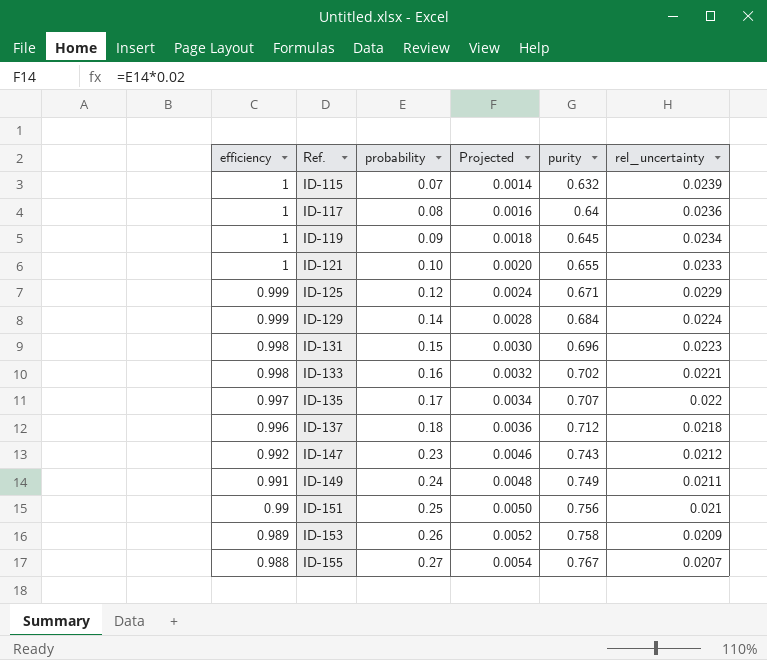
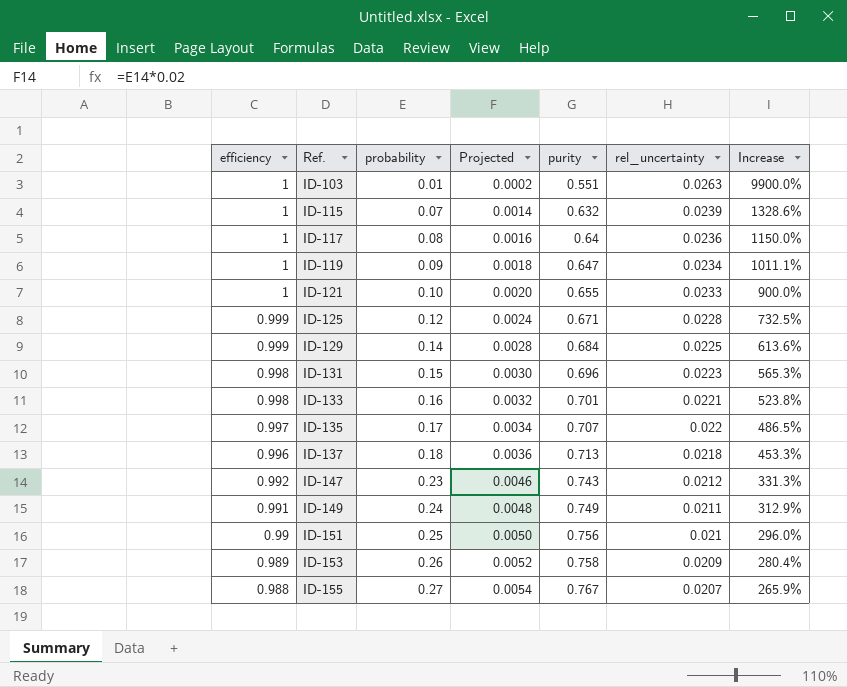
column Increase | formula: none -> ([efficiency] - [probability]) / [probability]
row ID-103: none -> 1 | 0.01 | 0.0002 | 0.551 | 0.0263 | 9900.0%
ID-119 | purity: 0.645 -> 0.647
ID-125 | rel_uncertainty: 0.0229 -> 0.0228
ID-129 | rel_uncertainty: 0.0224 -> 0.0225
ID-133 | purity: 0.702 -> 0.701
ID-137 | purity: 0.712 -> 0.713

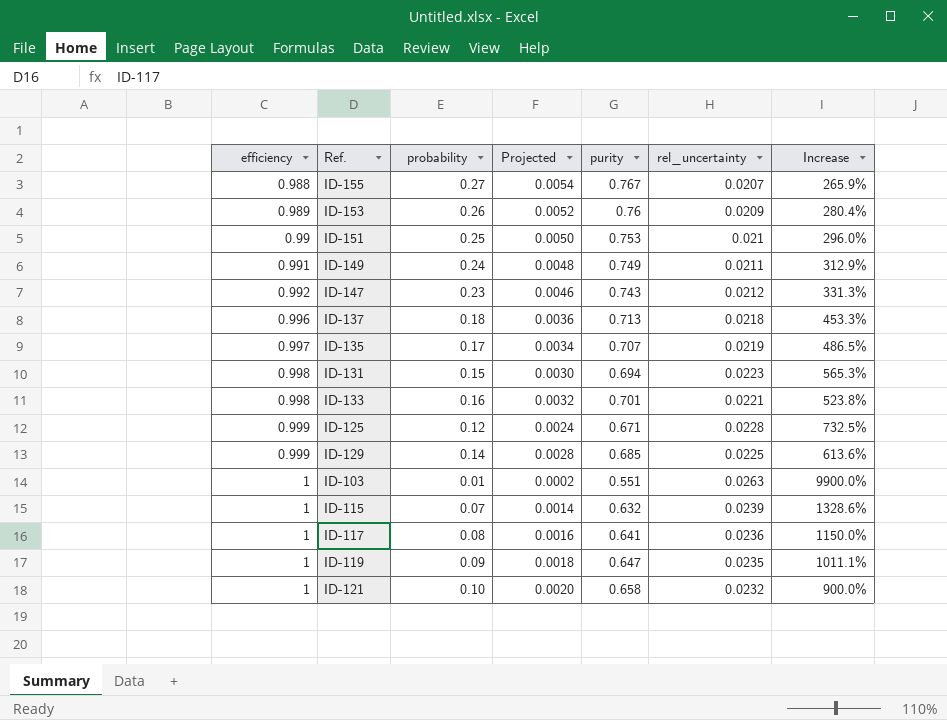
row order: efficiency descending -> efficiency ascending
ID-153 | purity: 0.758 -> 0.76
ID-151 | purity: 0.756 -> 0.753
ID-135 | rel_uncertainty: 0.022 -> 0.0219
ID-131 | purity: 0.696 -> 0.694
ID-129 | purity: 0.684 -> 0.685
ID-117 | purity: 0.64 -> 0.641
ID-119 | rel_uncertainty: 0.0234 -> 0.0235
ID-121 | purity: 0.655 -> 0.658
ID-121 | rel_uncertainty: 0.0233 -> 0.0232

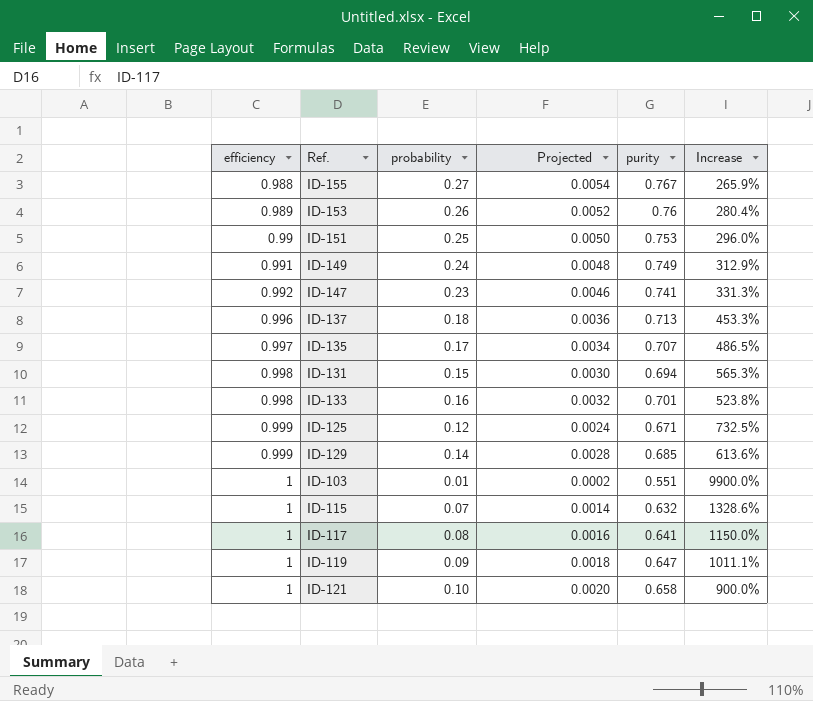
column rel_uncertainty | position: 6 -> none
ID-147 | purity: 0.743 -> 0.741

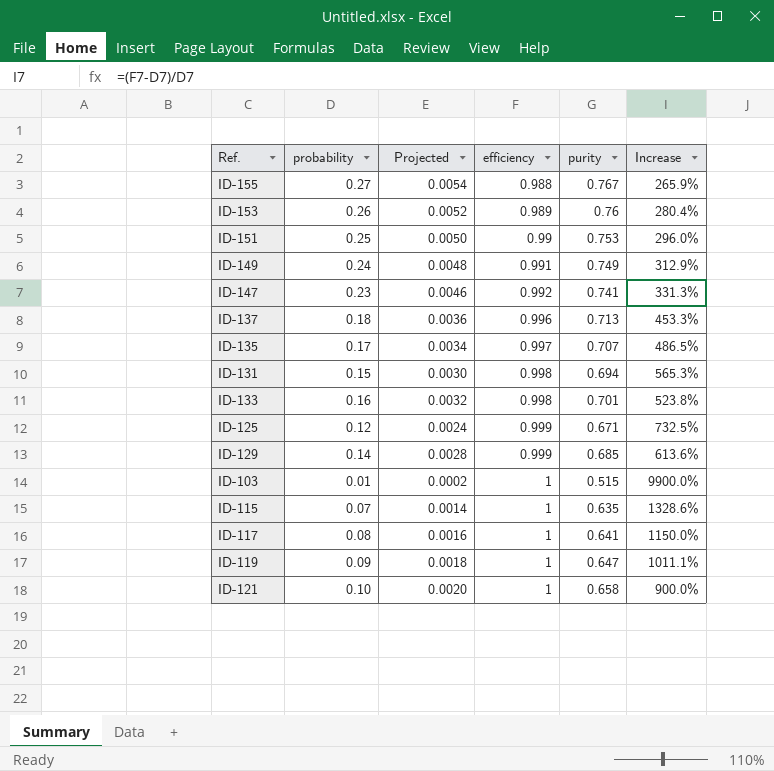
column efficiency | position: 1 -> 4
ID-103 | purity: 0.551 -> 0.515
ID-115 | purity: 0.632 -> 0.635

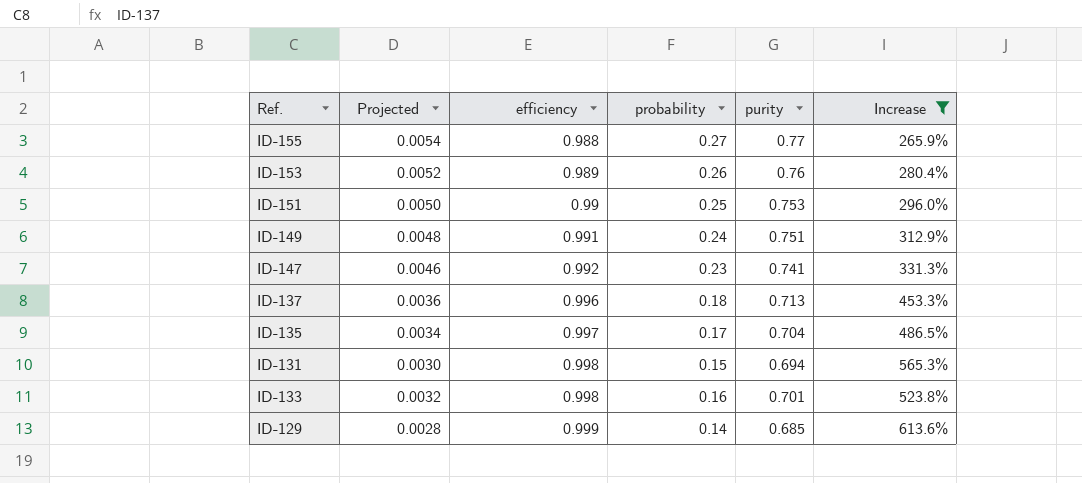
filter: none -> Increase <= 613.6%
column probability | position: 2 -> 4
ID-155 | purity: 0.767 -> 0.77
ID-149 | purity: 0.749 -> 0.751
ID-135 | purity: 0.707 -> 0.704

